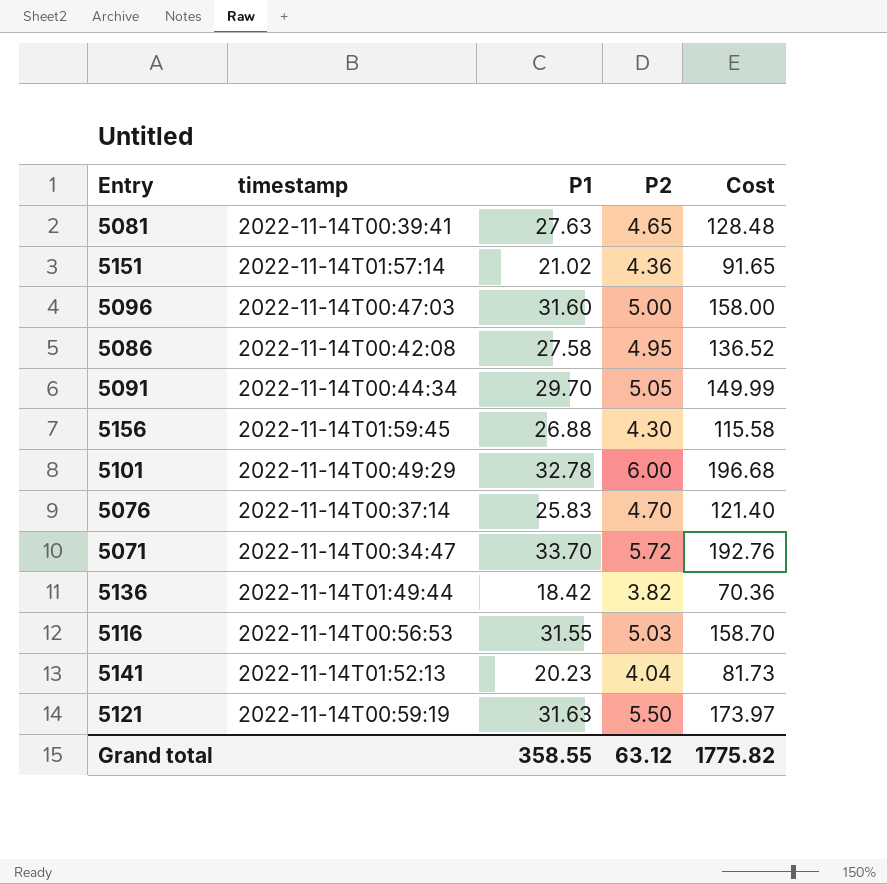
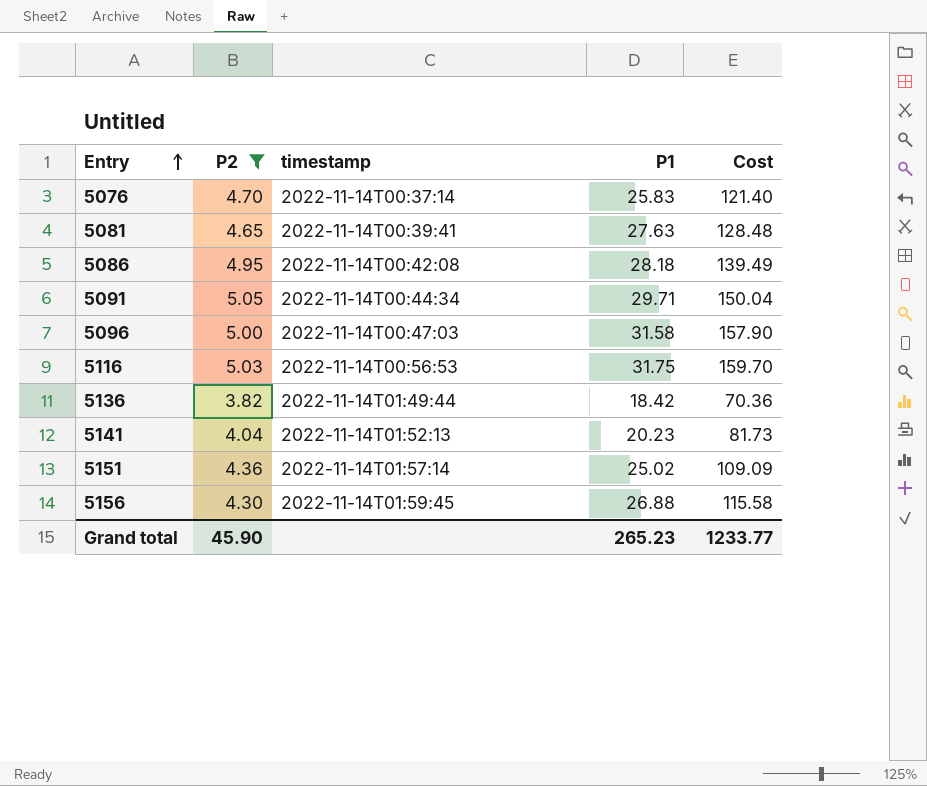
filter: none -> P2 <= 5.05
row order: none -> Entry ascending
column P2 | position: 4 -> 2
5086 | P1: 27.58 -> 28.18
5086 | Cost: 136.52 -> 139.49
5091 | P1: 29.70 -> 29.71
5091 | Cost: 149.99 -> 150.04
5096 | P1: 31.60 -> 31.58
5096 | Cost: 158.00 -> 157.90
5116 | P1: 31.55 -> 31.75
5116 | Cost: 158.70 -> 159.70
5151 | P1: 21.02 -> 25.02
5151 | Cost: 91.65 -> 109.09
Grand total | P2: 63.12 -> 45.90
Grand total | P1: 358.55 -> 265.23
Grand total | Cost: 1775.82 -> 1233.77

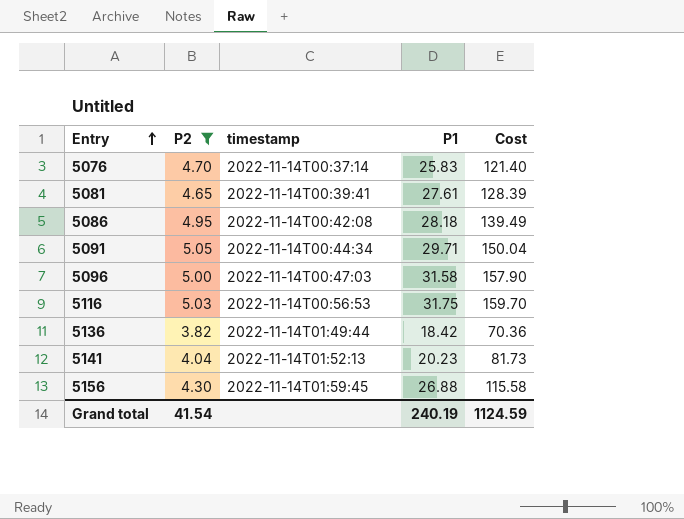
row 5151: 4.36 | 2022-11-14T01:57:14 | 25.02 | 109.09 -> none
5081 | P1: 27.63 -> 27.61
5081 | Cost: 128.48 -> 128.39
Grand total | P2: 45.90 -> 41.54
Grand total | P1: 265.23 -> 240.19
Grand total | Cost: 1233.77 -> 1124.59

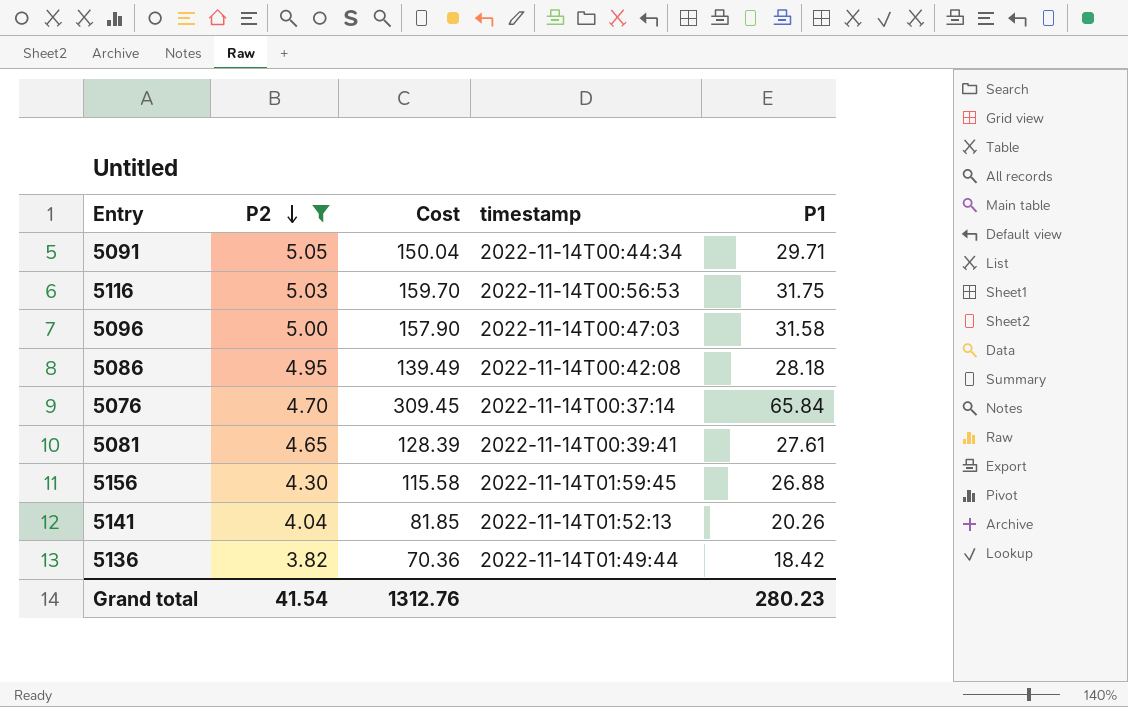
row order: Entry ascending -> P2 descending
column Cost | position: 5 -> 3
5076 | Cost: 121.40 -> 309.45
5076 | P1: 25.83 -> 65.84
5141 | Cost: 81.73 -> 81.85
5141 | P1: 20.23 -> 20.26
Grand total | Cost: 1124.59 -> 1312.76
Grand total | P1: 240.19 -> 280.23

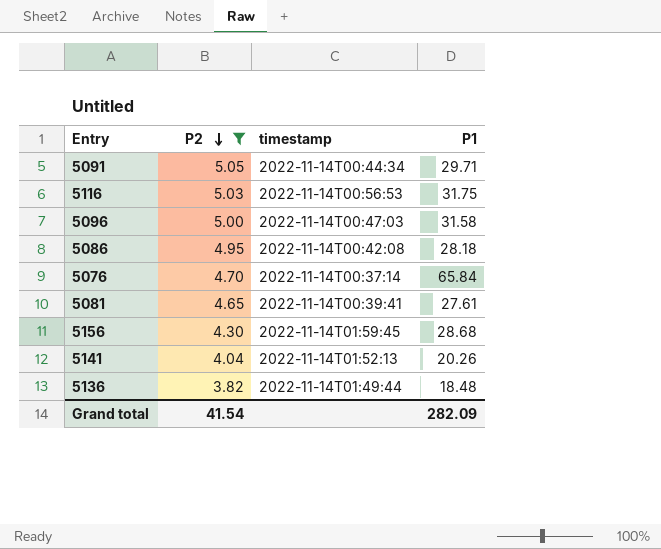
column Cost | formula: [P2] * [P1] -> none
5156 | P1: 26.88 -> 28.68
5136 | P1: 18.42 -> 18.48
Grand total | P1: 280.23 -> 282.09

